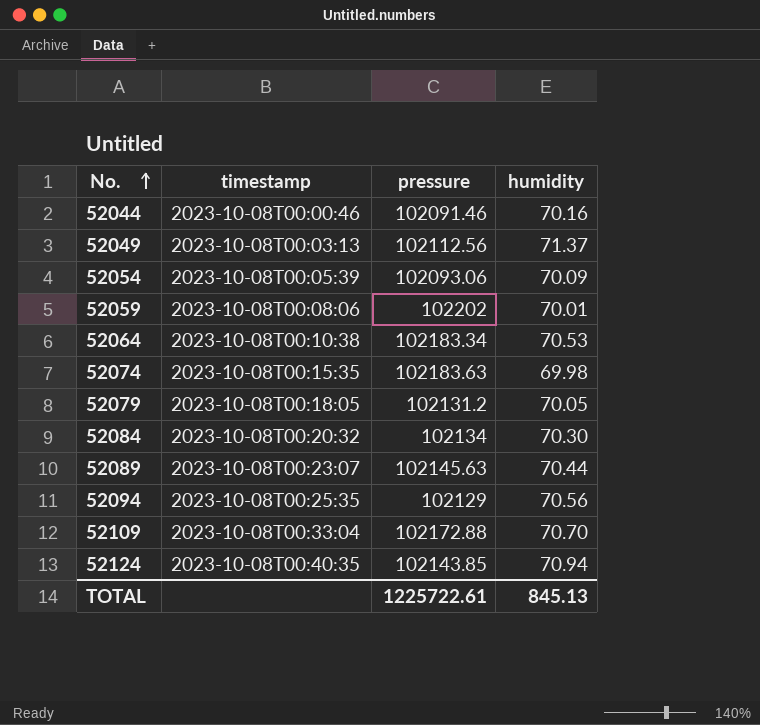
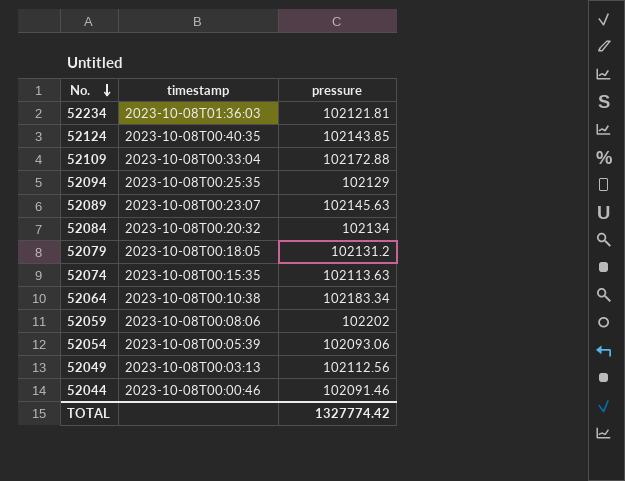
row order: No. ascending -> No. descending
column humidity | position: 4 -> none
row 52234: none -> 2023-10-08T01:36:03 | 102121.81
52074 | pressure: 102183.63 -> 102113.63
TOTAL | pressure: 1225722.61 -> 1327774.42

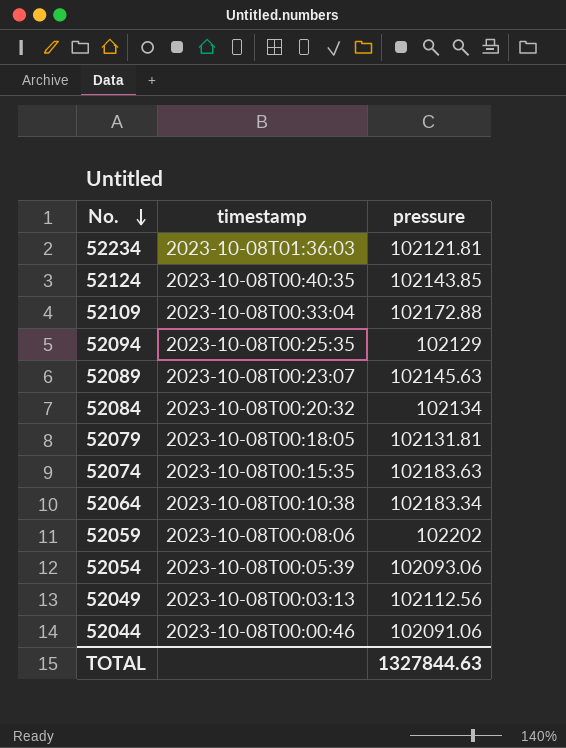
52079 | pressure: 102131.2 -> 102131.81
52074 | pressure: 102113.63 -> 102183.63
52044 | pressure: 102091.46 -> 102091.06
TOTAL | pressure: 1327774.42 -> 1327844.63

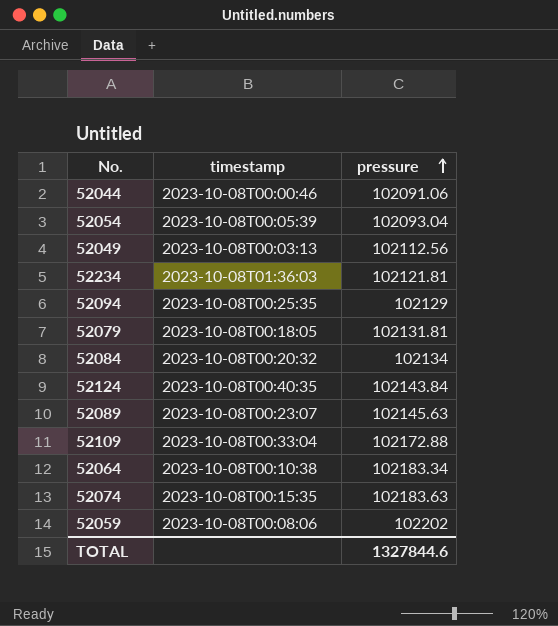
row order: No. descending -> pressure ascending
52054 | pressure: 102093.06 -> 102093.04
52124 | pressure: 102143.85 -> 102143.84
TOTAL | pressure: 1327844.63 -> 1327844.6

